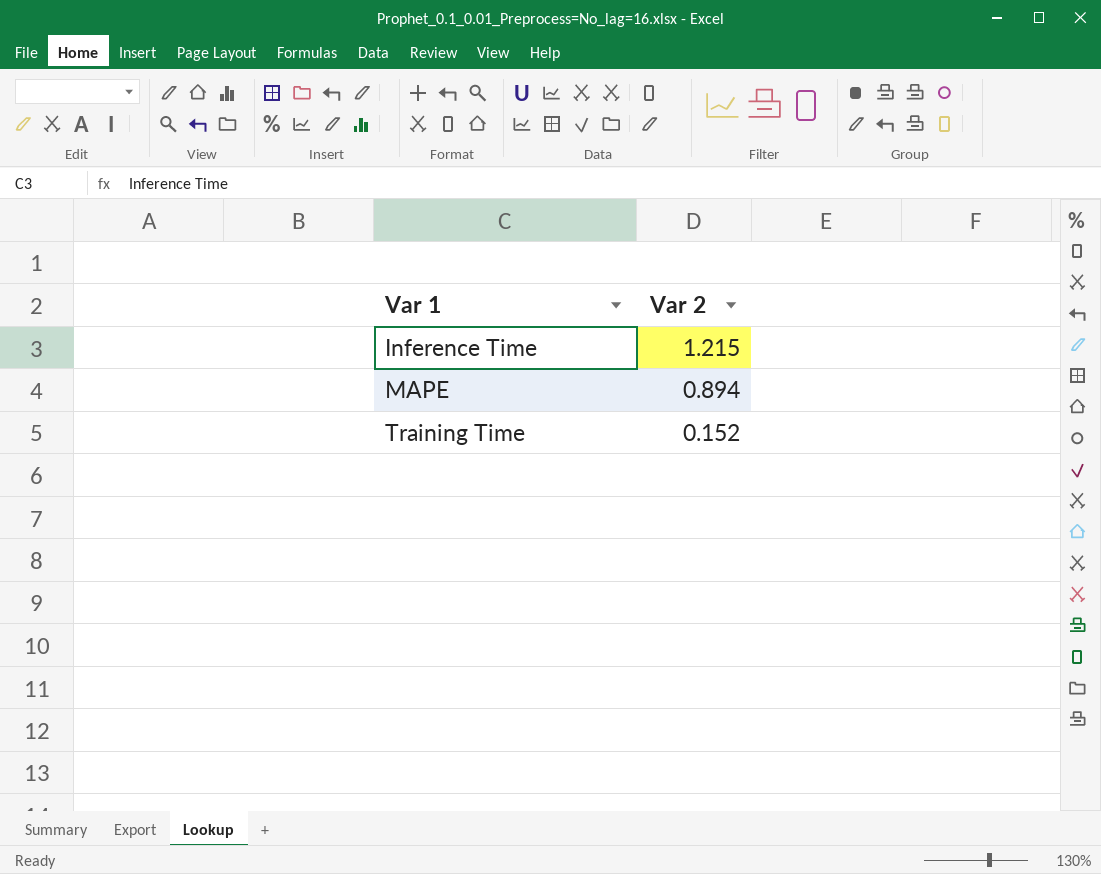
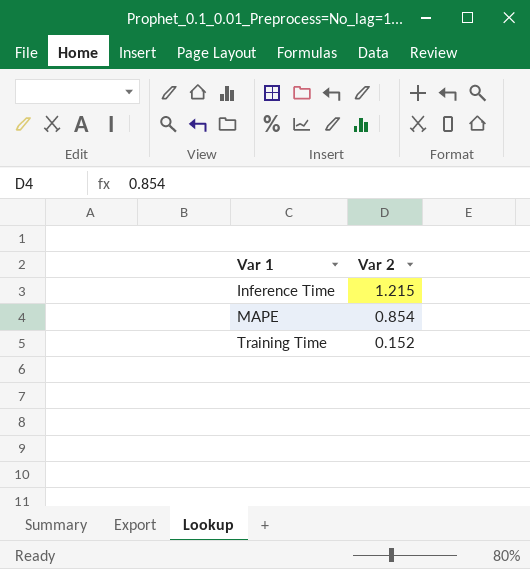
MAPE | Var 2: 0.894 -> 0.854

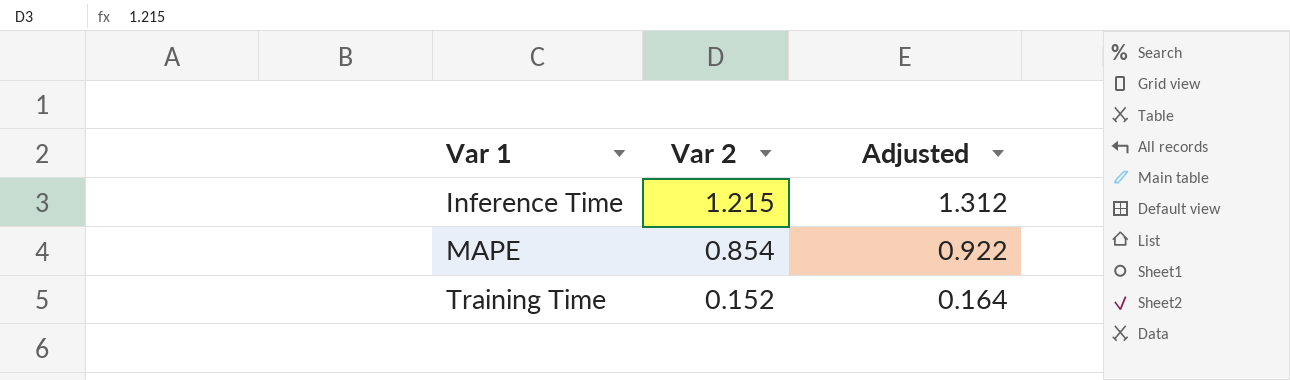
column Adjusted | formula: none -> [Var 2] * 1.08

